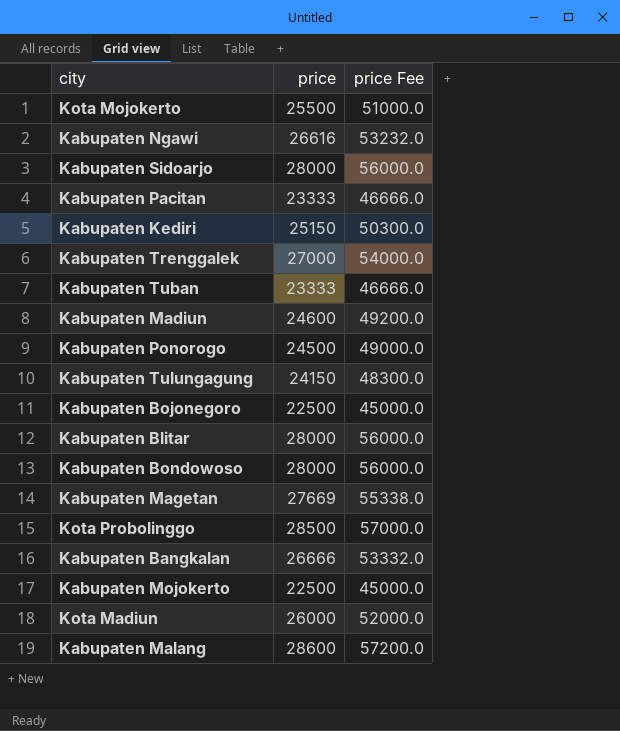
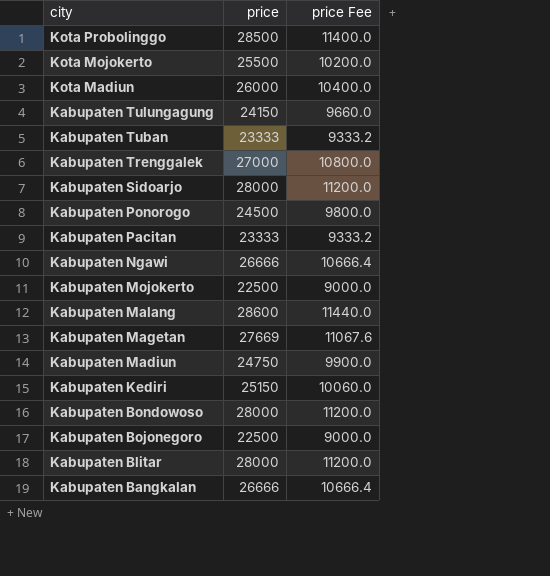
row order: none -> city descending
column price Fee | formula: [price] * 2 -> [price] * 0.4
Kabupaten Ngawi | price: 26616 -> 26666
Kabupaten Madiun | price: 24600 -> 24750

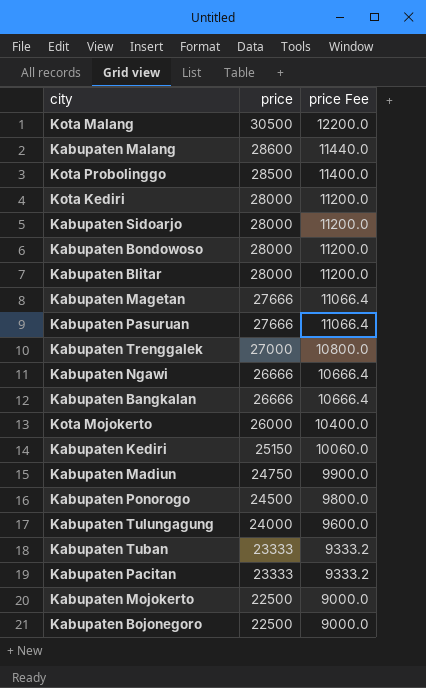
row order: city descending -> price descending
row Kota Madiun: 26000 | 10400.0 -> none
row Kota Malang: none -> 30500 | 12200.0
row Kota Kediri: none -> 28000 | 11200.0
Kabupaten Magetan | price: 27669 -> 27666
Kabupaten Magetan | price Fee: 11067.6 -> 11066.4
row Kabupaten Pasuruan: none -> 27666 | 11066.4
Kota Mojokerto | price: 25500 -> 26000
Kota Mojokerto | price Fee: 10200.0 -> 10400.0
Kabupaten Tulungagung | price: 24150 -> 24000
Kabupaten Tulungagung | price Fee: 9660.0 -> 9600.0

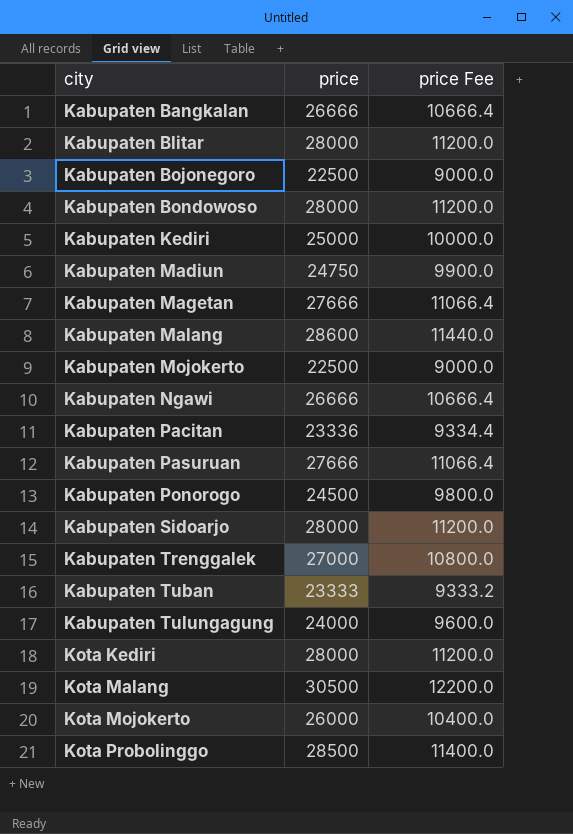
row order: price descending -> city ascending
Kabupaten Kediri | price: 25150 -> 25000
Kabupaten Kediri | price Fee: 10060.0 -> 10000.0
Kabupaten Pacitan | price: 23333 -> 23336
Kabupaten Pacitan | price Fee: 9333.2 -> 9334.4

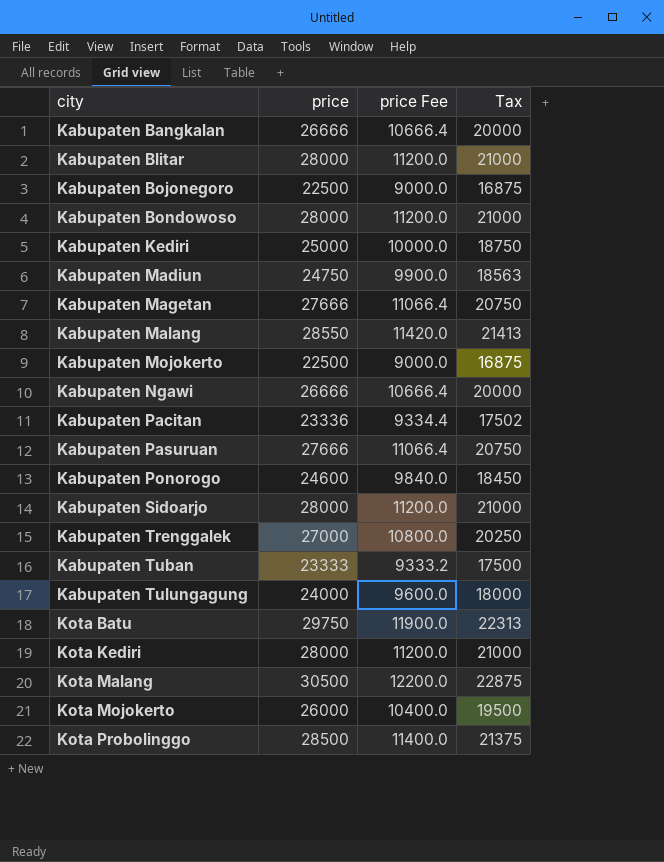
column Tax | formula: none -> [price] * 0.75
Kabupaten Malang | price: 28600 -> 28550
Kabupaten Malang | price Fee: 11440.0 -> 11420.0
Kabupaten Ponorogo | price: 24500 -> 24600
Kabupaten Ponorogo | price Fee: 9800.0 -> 9840.0
row Kota Batu: none -> 29750 | 11900.0 | 22313

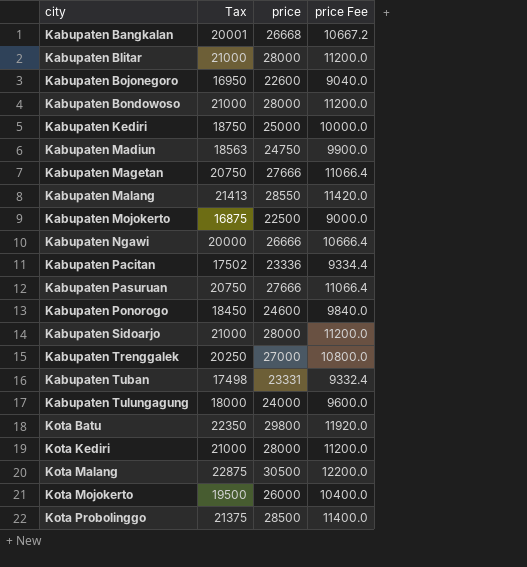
column Tax | position: 4 -> 2
Kabupaten Bangkalan | Tax: 20000 -> 20001
Kabupaten Bangkalan | price: 26666 -> 26668
Kabupaten Bangkalan | price Fee: 10666.4 -> 10667.2
Kabupaten Bojonegoro | Tax: 16875 -> 16950
Kabupaten Bojonegoro | price: 22500 -> 22600
Kabupaten Bojonegoro | price Fee: 9000.0 -> 9040.0
Kabupaten Tuban | Tax: 17500 -> 17498
Kabupaten Tuban | price: 23333 -> 23331
Kabupaten Tuban | price Fee: 9333.2 -> 9332.4
Kota Batu | Tax: 22313 -> 22350
Kota Batu | price: 29750 -> 29800
Kota Batu | price Fee: 11900.0 -> 11920.0

